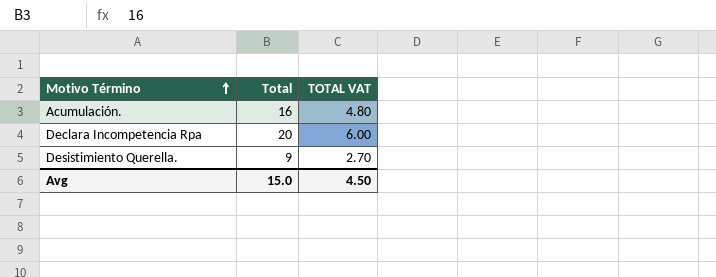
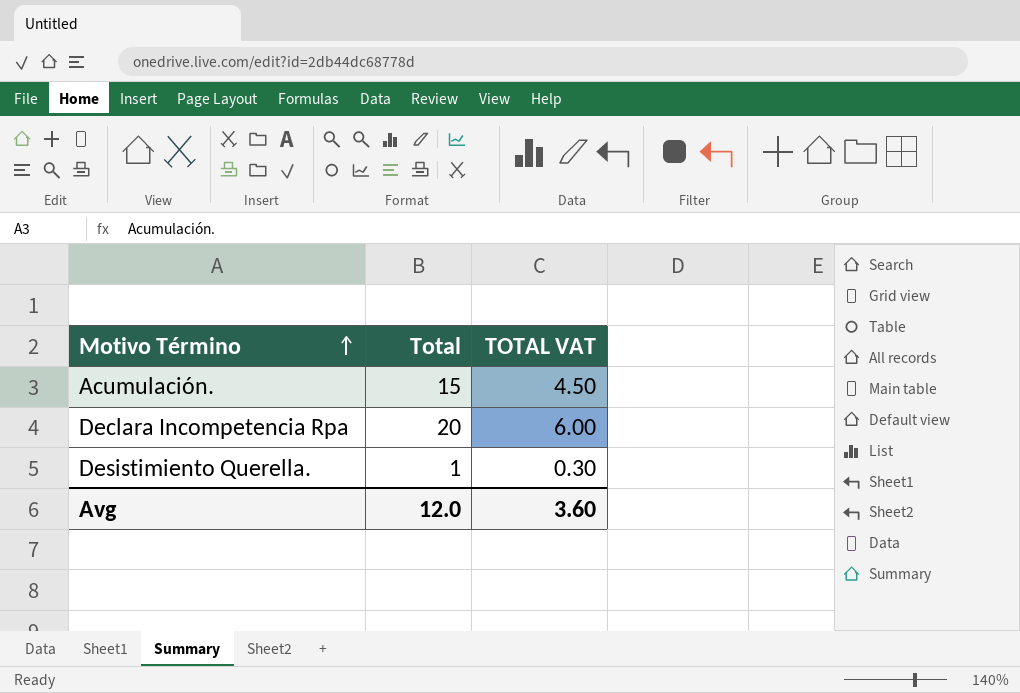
Acumulación. | Total: 16 -> 15
Acumulación. | TOTAL VAT: 4.80 -> 4.50
Desistimiento Querella. | Total: 9 -> 1
Desistimiento Querella. | TOTAL VAT: 2.70 -> 0.30
Avg | Total: 15.0 -> 12.0
Avg | TOTAL VAT: 4.50 -> 3.60

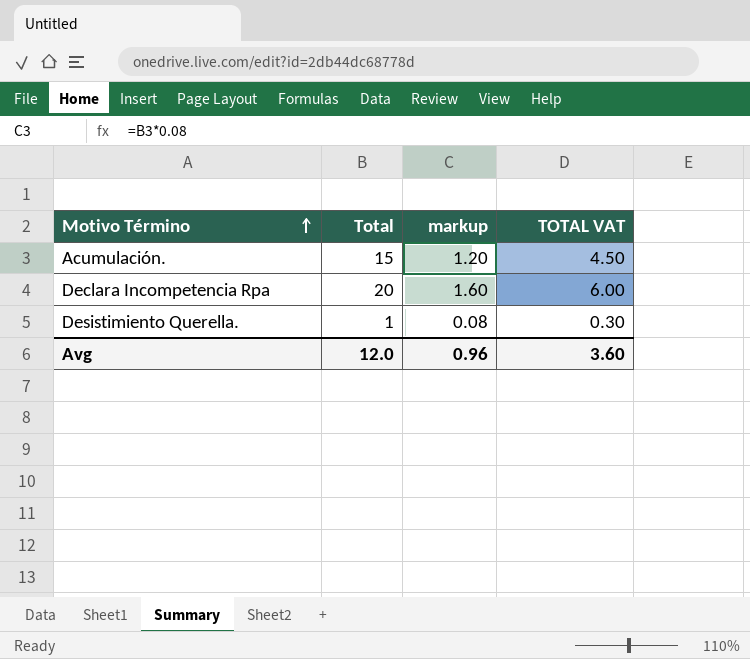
column markup | formula: none -> [Total] * 0.08

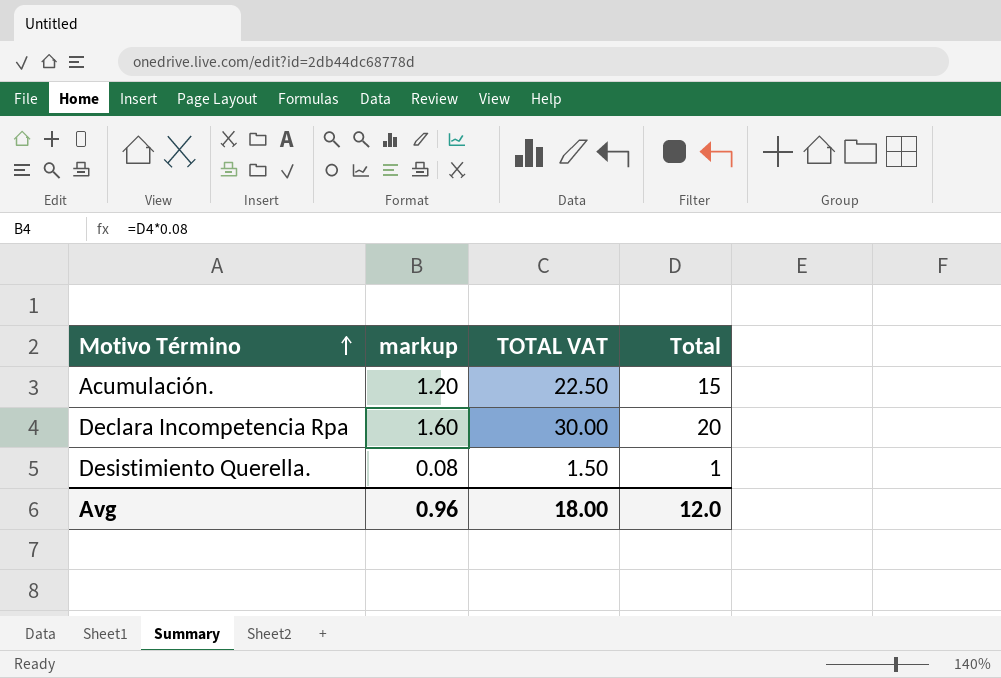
column TOTAL VAT | formula: [Total] * 0.3 -> [Total] * 1.5
column Total | position: 2 -> 4
Avg | TOTAL VAT: 3.60 -> 18.00

